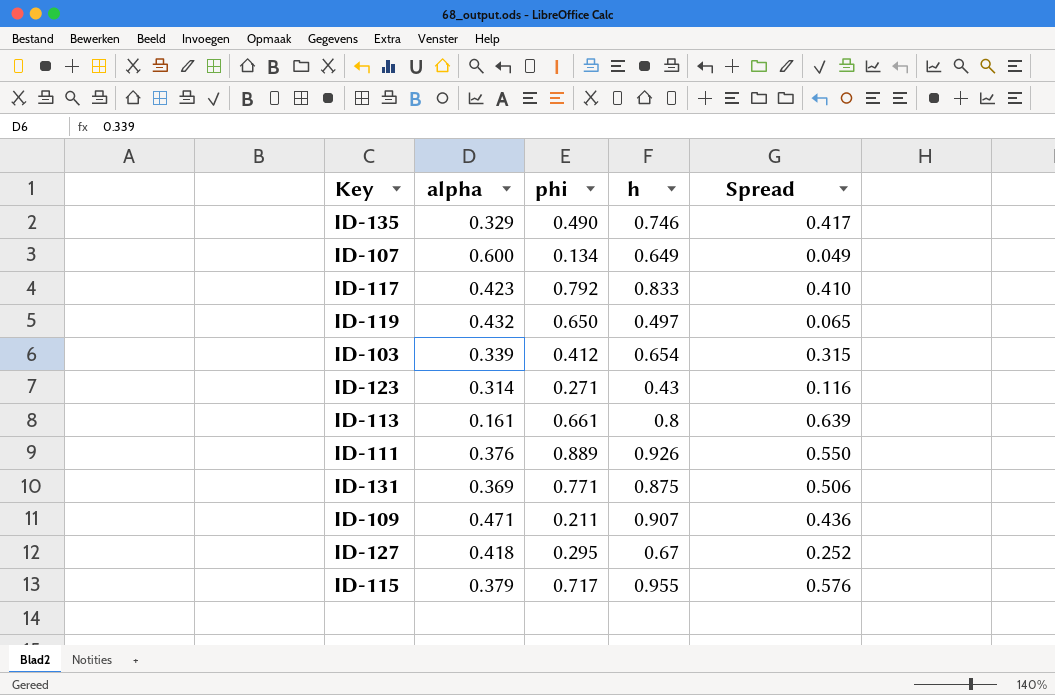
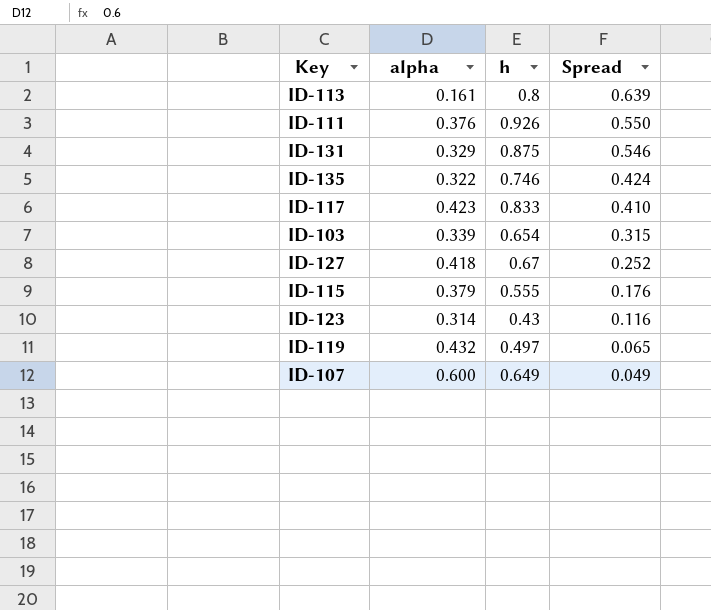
row order: none -> Spread descending
column phi | position: 3 -> none
row ID-109: 0.471 | 0.211 | 0.907 | 0.436 -> none
ID-131 | alpha: 0.369 -> 0.329
ID-131 | Spread: 0.506 -> 0.546
ID-135 | alpha: 0.329 -> 0.322
ID-135 | Spread: 0.417 -> 0.424
ID-115 | h: 0.955 -> 0.555
ID-115 | Spread: 0.576 -> 0.176

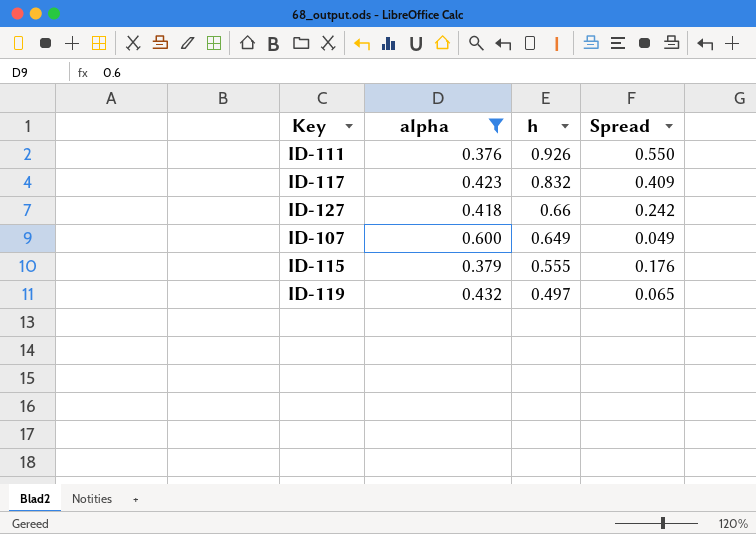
filter: none -> alpha >= 0.376
row order: Spread descending -> h descending
ID-117 | h: 0.833 -> 0.832
ID-117 | Spread: 0.410 -> 0.409
ID-127 | h: 0.67 -> 0.66
ID-127 | Spread: 0.252 -> 0.242

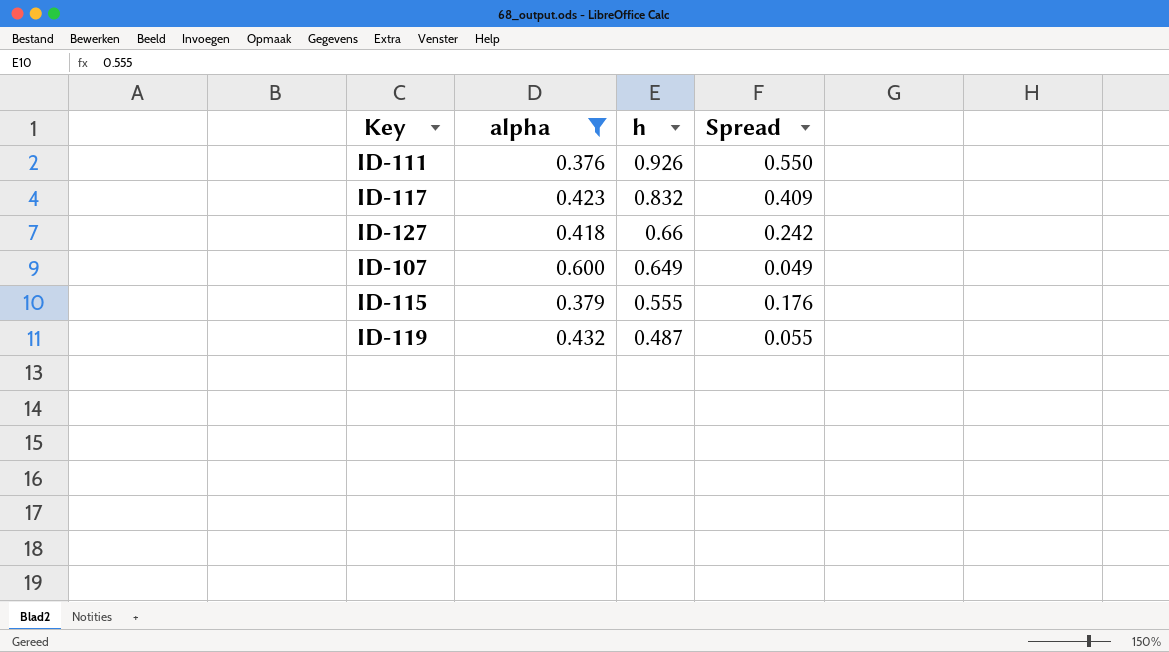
ID-119 | h: 0.497 -> 0.487
ID-119 | Spread: 0.065 -> 0.055

